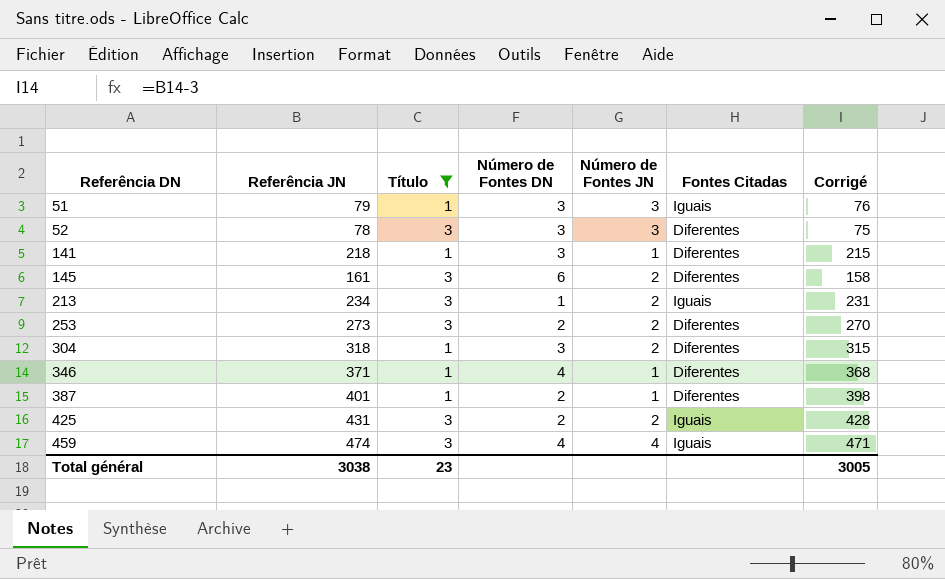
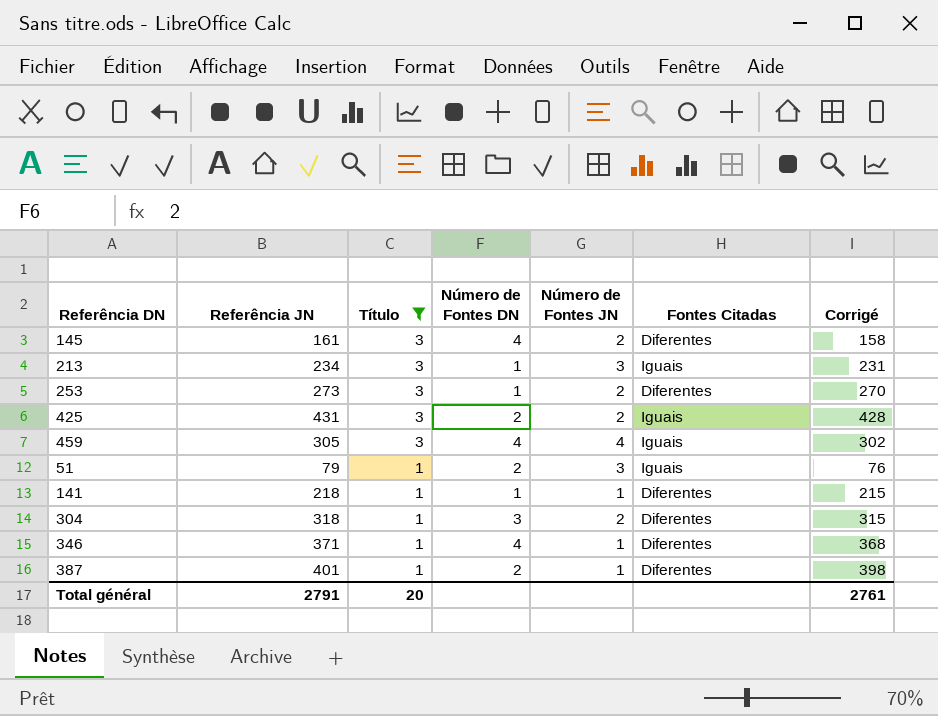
row order: Referência DN ascending -> Título descending
row 52: 78 | 3 | 3 | 3 | Diferentes | 75 -> none
145 | Número de Fontes DN: 6 -> 4
213 | Número de Fontes JN: 2 -> 3
253 | Número de Fontes DN: 2 -> 1
459 | Referência JN: 474 -> 305
459 | Corrigé: 471 -> 302
51 | Número de Fontes DN: 3 -> 2
141 | Número de Fontes DN: 3 -> 1
Total général | Referência JN: 3038 -> 2791
Total général | Título: 23 -> 20
Total général | Corrigé: 3005 -> 2761

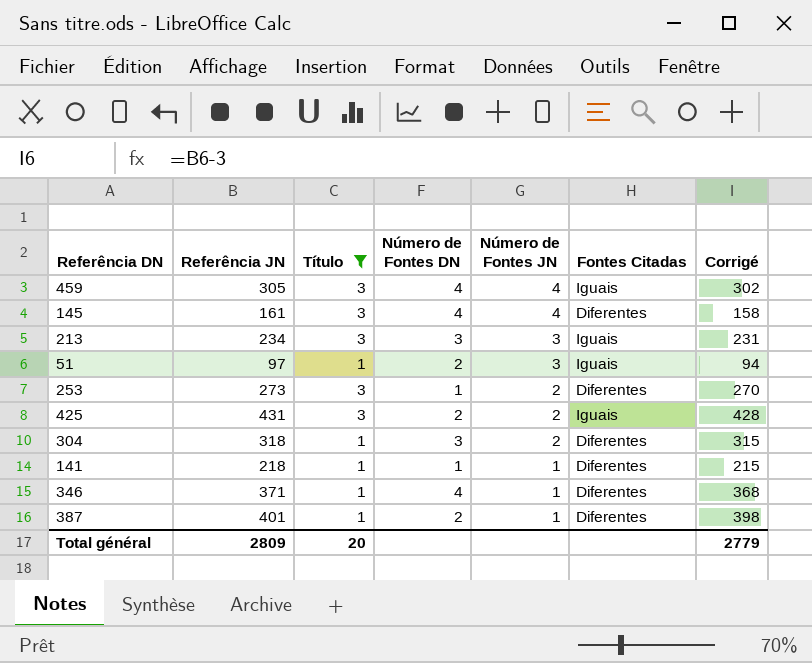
row order: Título descending -> Número de Fontes JN descending
145 | Número de Fontes JN: 2 -> 4
213 | Número de Fontes DN: 1 -> 3
51 | Referência JN: 79 -> 97
51 | Corrigé: 76 -> 94
Total général | Referência JN: 2791 -> 2809
Total général | Corrigé: 2761 -> 2779

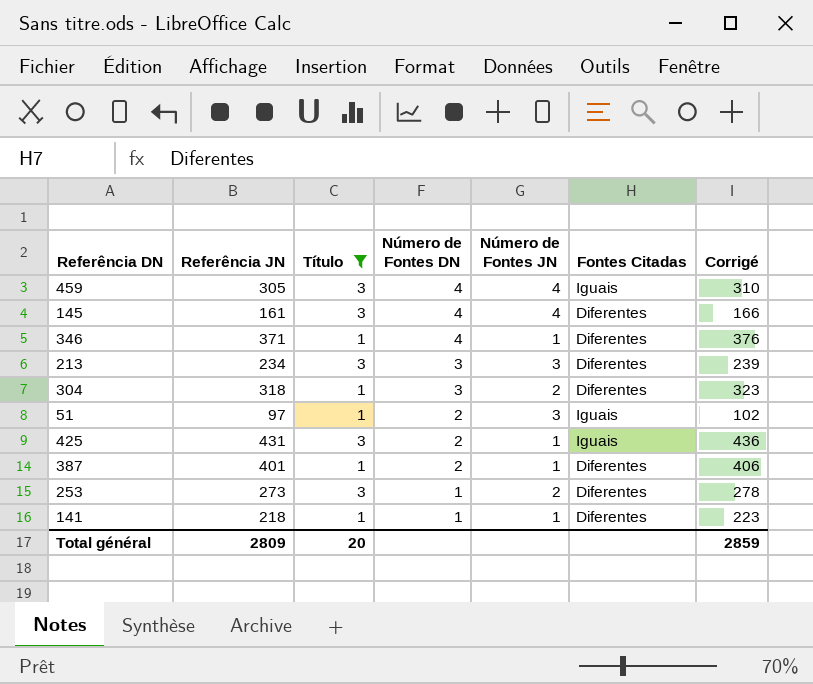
row order: Número de Fontes JN descending -> Número de Fontes DN descending
column Corrigé | formula: [Referência JN] - 3 -> [Referência JN] + 5
213 | Fontes Citadas: Iguais -> Diferentes
425 | Número de Fontes JN: 2 -> 1
Total général | Corrigé: 2779 -> 2859

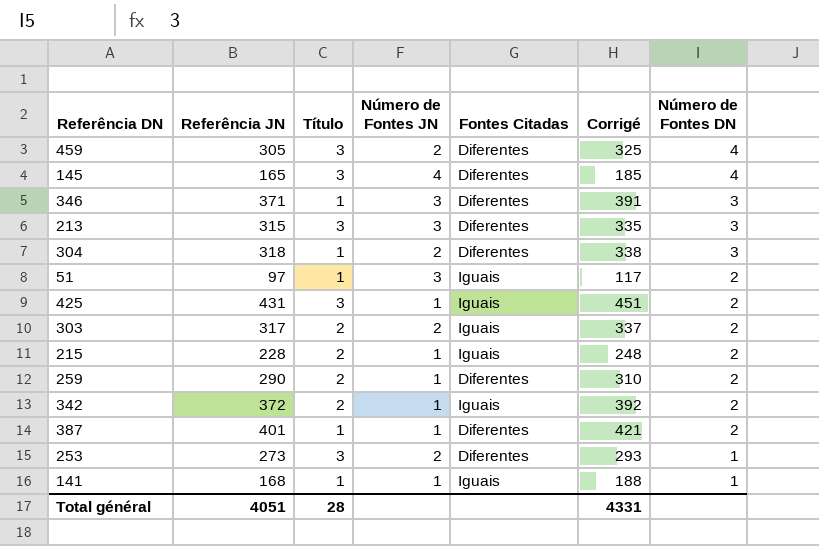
filter: Título != 2 -> none
column Corrigé | formula: [Referência JN] + 5 -> [Referência JN] + 20
column Número de Fontes DN | position: 4 -> 7
459 | Número de Fontes JN: 4 -> 2
459 | Fontes Citadas: Iguais -> Diferentes
145 | Referência JN: 161 -> 165
346 | Número de Fontes JN: 1 -> 3
346 | Número de Fontes DN: 4 -> 3
213 | Referência JN: 234 -> 315
141 | Referência JN: 218 -> 168
141 | Fontes Citadas: Diferentes -> Iguais
Total général | Referência JN: 2809 -> 4051
Total général | Título: 20 -> 28
Total général | Corrigé: 2859 -> 4331

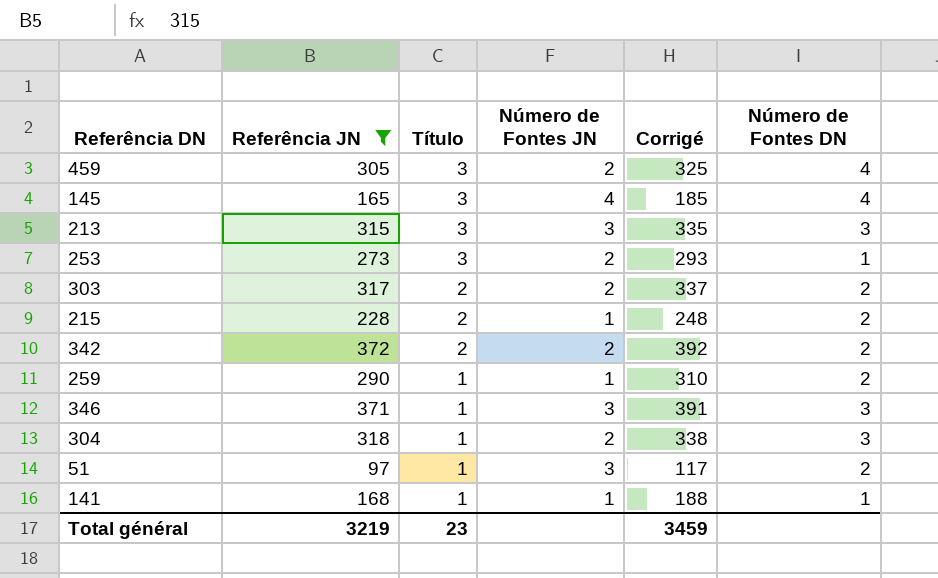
filter: none -> Referência JN <= 372
row order: Número de Fontes DN descending -> Título descending
column Fontes Citadas | position: 5 -> none
342 | Número de Fontes JN: 1 -> 2
259 | Título: 2 -> 1
Total général | Referência JN: 4051 -> 3219
Total général | Título: 28 -> 23
Total général | Corrigé: 4331 -> 3459

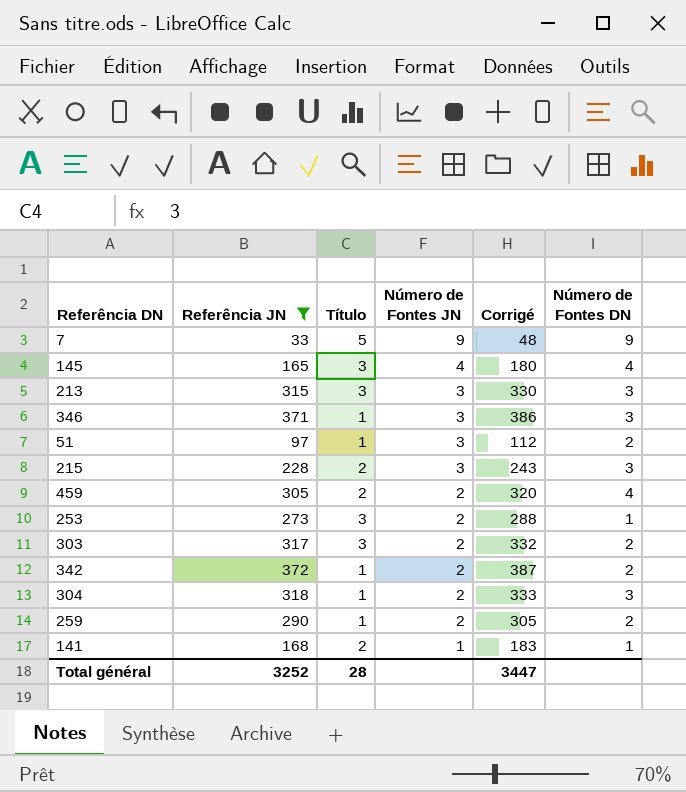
row order: Título descending -> Número de Fontes JN descending
column Corrigé | formula: [Referência JN] + 20 -> [Referência JN] + 15
row 7: none -> 33 | 5 | 9 | 48 | 9
215 | Número de Fontes JN: 1 -> 3
215 | Número de Fontes DN: 2 -> 3
459 | Título: 3 -> 2
303 | Título: 2 -> 3
342 | Título: 2 -> 1
259 | Número de Fontes JN: 1 -> 2
141 | Título: 1 -> 2
Total général | Referência JN: 3219 -> 3252
Total général | Título: 23 -> 28
Total général | Corrigé: 3459 -> 3447

